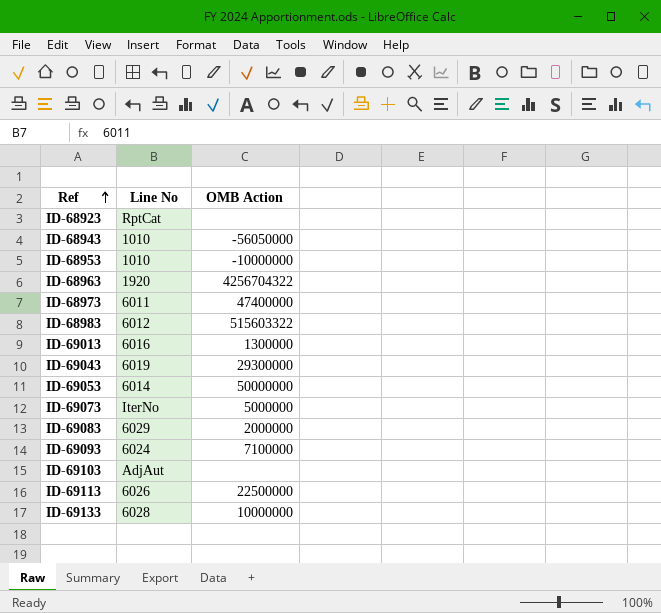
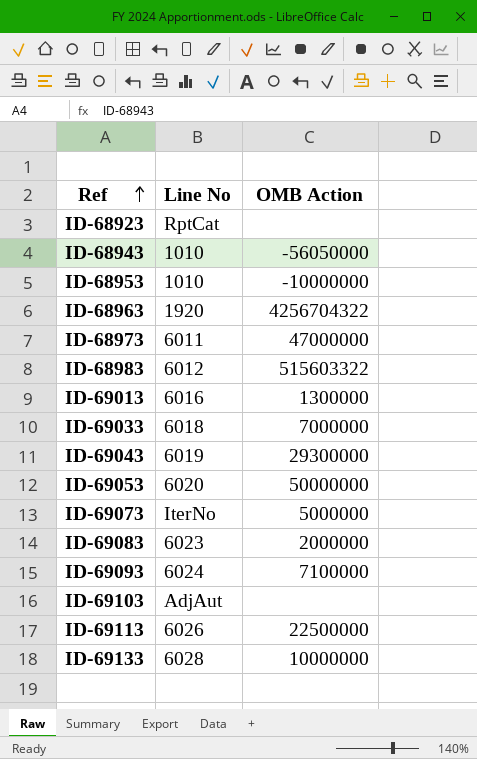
ID-68973 | OMB Action: 47400000 -> 47000000
row ID-69033: none -> 6018 | 7000000
ID-69053 | Line No: 6014 -> 6020
ID-69083 | Line No: 6029 -> 6023

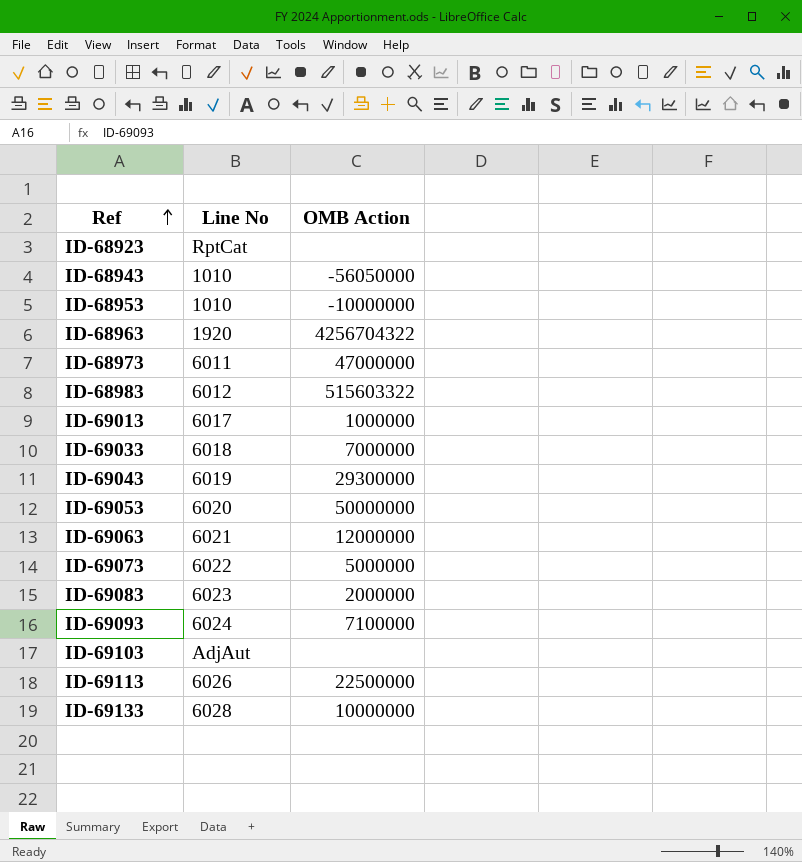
ID-69013 | Line No: 6016 -> 6017
ID-69013 | OMB Action: 1300000 -> 1000000
row ID-69063: none -> 6021 | 12000000
ID-69073 | Line No: IterNo -> 6022

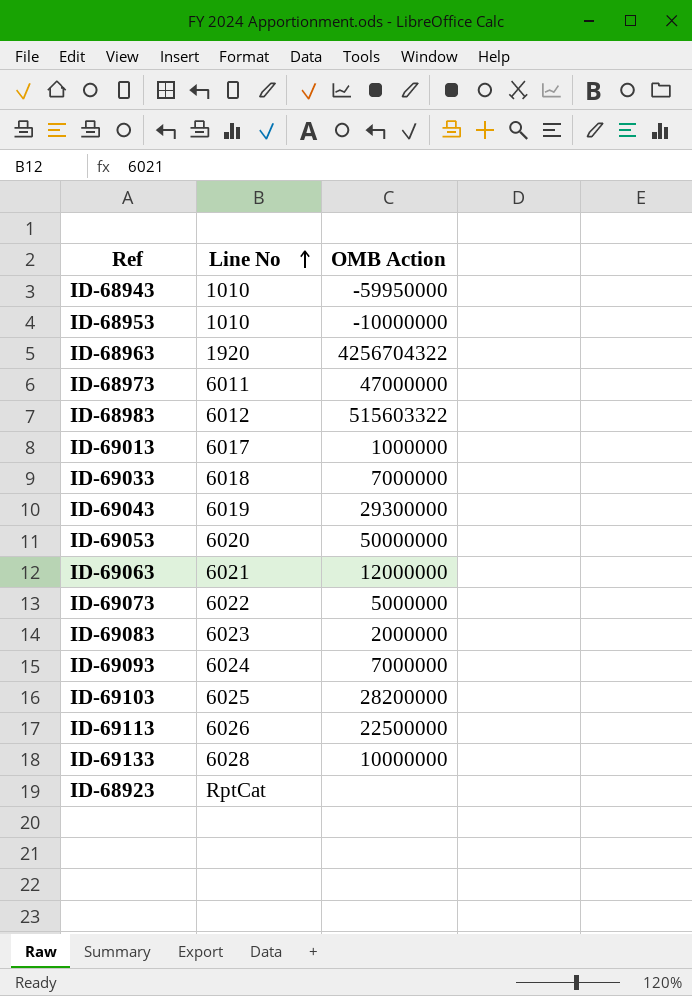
row order: Ref ascending -> Line No ascending
ID-68943 | OMB Action: -56050000 -> -59950000
ID-69093 | OMB Action: 7100000 -> 7000000
ID-69103 | Line No: AdjAut -> 6025
ID-69103 | OMB Action: none -> 28200000

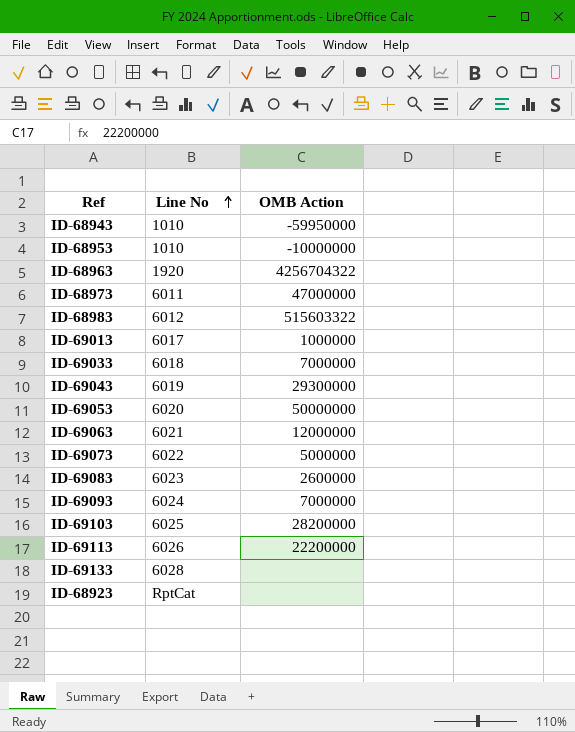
ID-69083 | OMB Action: 2000000 -> 2600000
ID-69113 | OMB Action: 22500000 -> 22200000
ID-69133 | OMB Action: 10000000 -> none

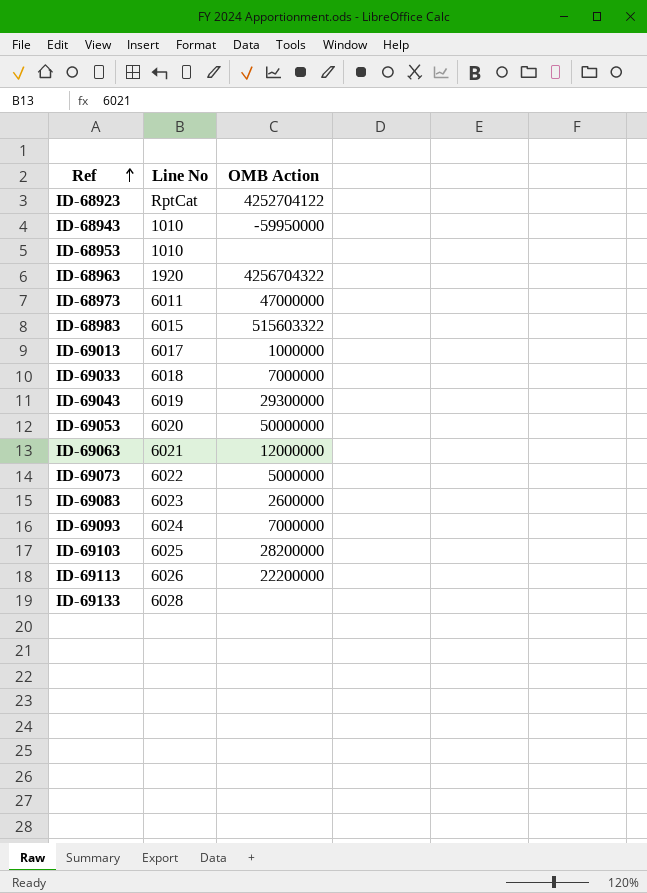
row order: Line No ascending -> Ref ascending
ID-68923 | OMB Action: none -> 4252704122
ID-68953 | OMB Action: -10000000 -> none
ID-68983 | Line No: 6012 -> 6015

